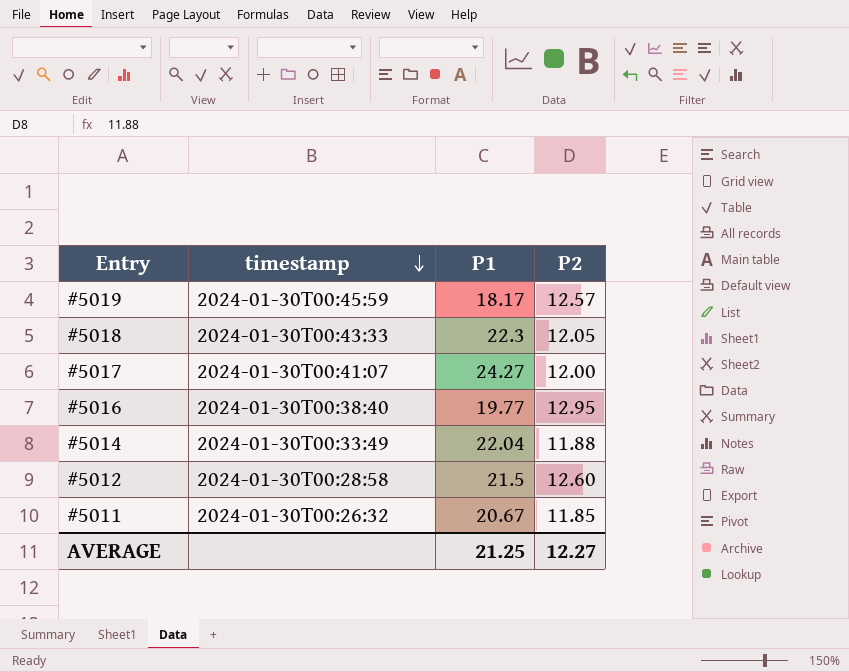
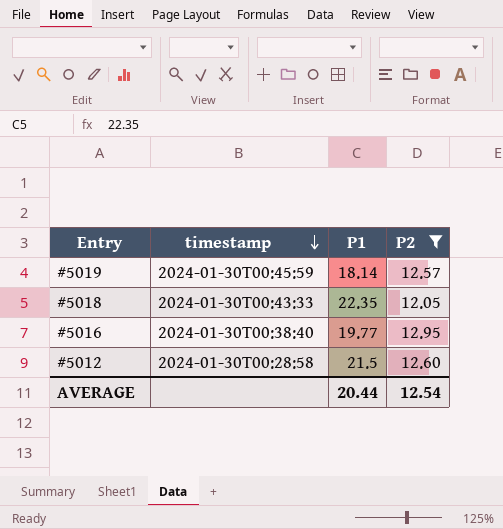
filter: none -> P2 >= 12.05
#5019 | P1: 18.17 -> 18.14
#5018 | P1: 22.3 -> 22.35
AVERAGE | P1: 21.25 -> 20.44
AVERAGE | P2: 12.27 -> 12.54

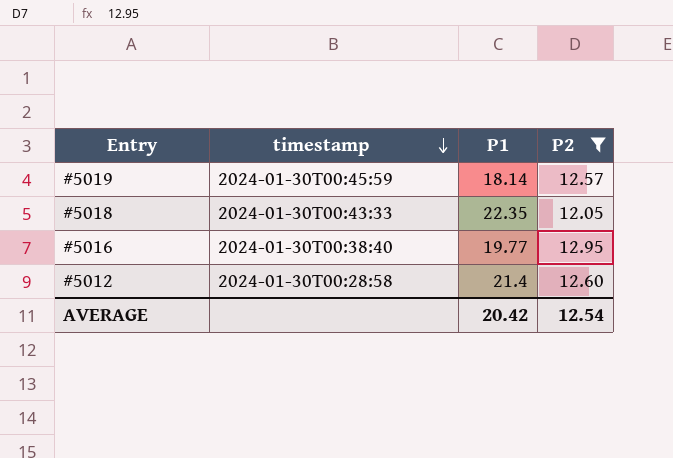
#5012 | P1: 21.5 -> 21.4
AVERAGE | P1: 20.44 -> 20.42

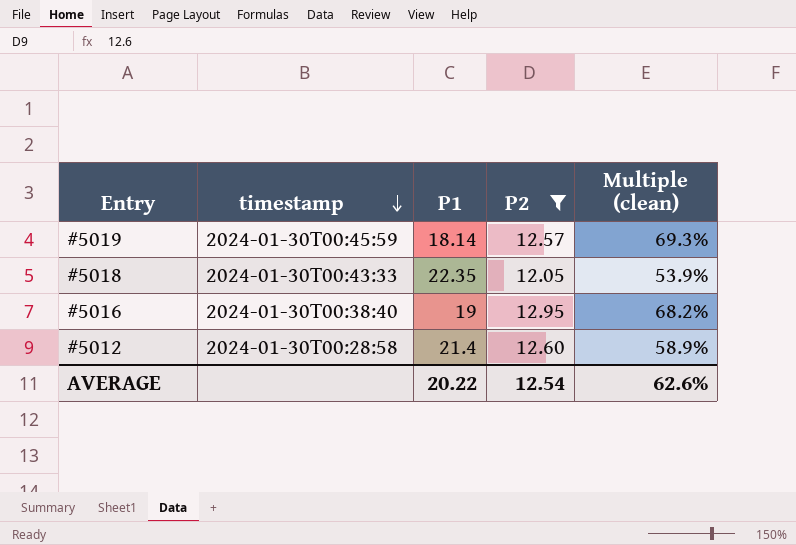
column Multiple (clean) | formula: none -> [P2] / [P1]
#5016 | P1: 19.77 -> 19
AVERAGE | P1: 20.42 -> 20.22

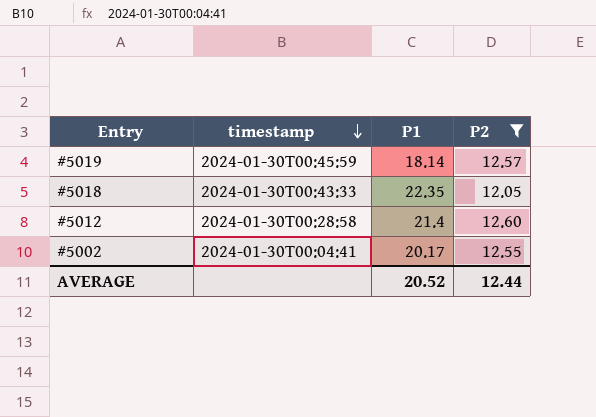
column Multiple (clean) | formula: [P2] / [P1] -> none
row #5016: 2024-01-30T00:38:40 | 19 | 12.95 | 68.2% -> none
row #5002: none -> 2024-01-30T00:04:41 | 20.17 | 12.55
AVERAGE | P1: 20.22 -> 20.52
AVERAGE | P2: 12.54 -> 12.44

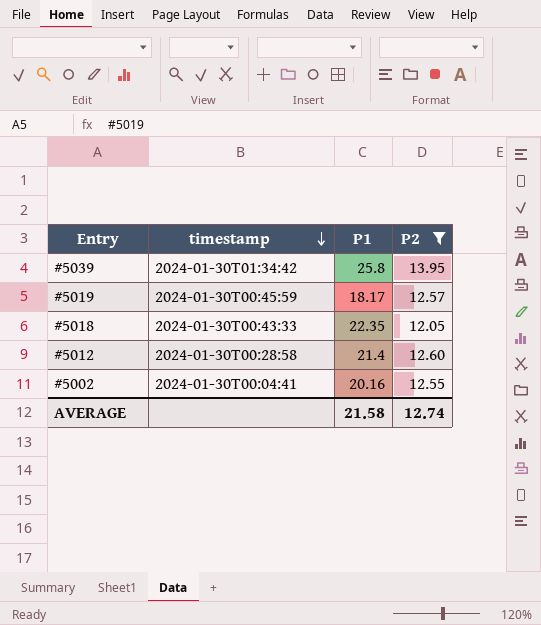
row #5039: none -> 2024-01-30T01:34:42 | 25.8 | 13.95
#5019 | P1: 18.14 -> 18.17
#5002 | P1: 20.17 -> 20.16
AVERAGE | P1: 20.52 -> 21.58
AVERAGE | P2: 12.44 -> 12.74

